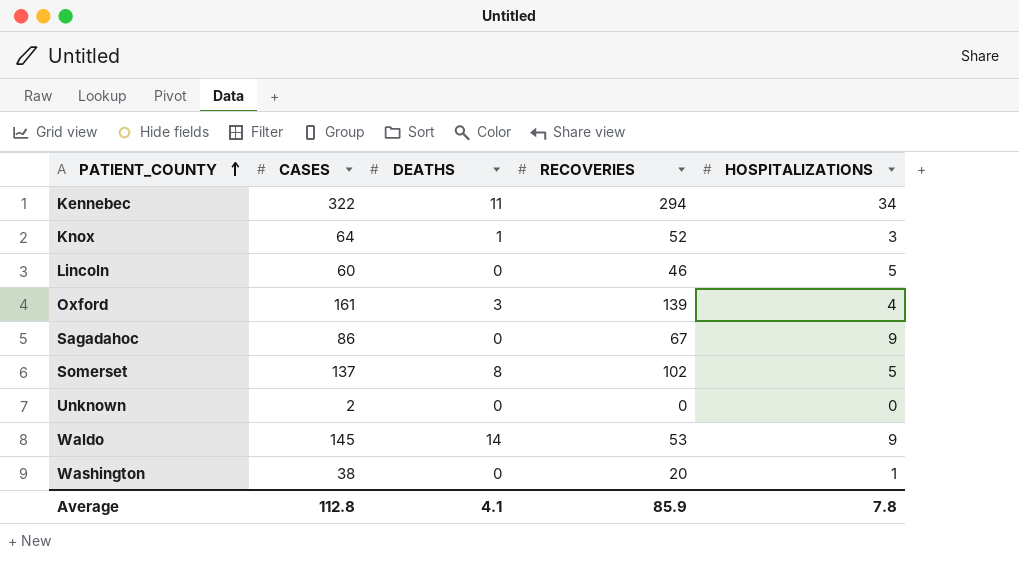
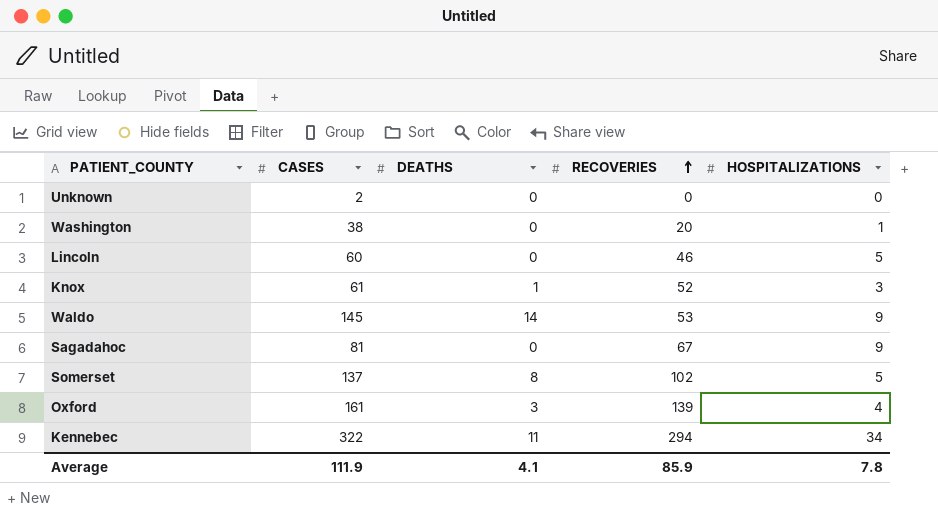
row order: PATIENT_COUNTY ascending -> RECOVERIES ascending
Knox | CASES: 64 -> 61
Sagadahoc | CASES: 86 -> 81
Average | CASES: 112.8 -> 111.9

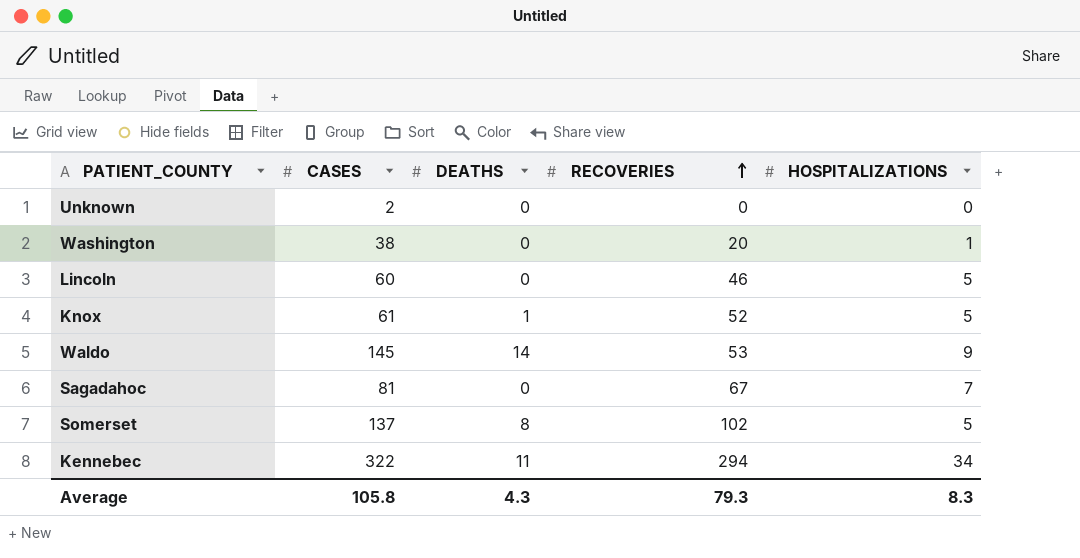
row Oxford: 161 | 3 | 139 | 4 -> none
Knox | HOSPITALIZATIONS: 3 -> 5
Sagadahoc | HOSPITALIZATIONS: 9 -> 7
Average | CASES: 111.9 -> 105.8
Average | DEATHS: 4.1 -> 4.3
Average | RECOVERIES: 85.9 -> 79.3
Average | HOSPITALIZATIONS: 7.8 -> 8.3

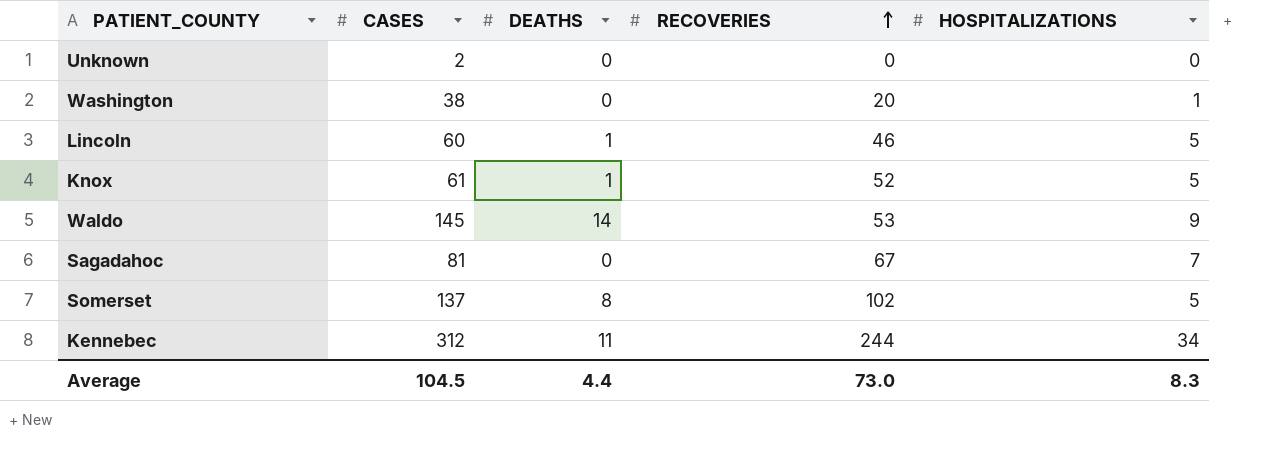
Lincoln | DEATHS: 0 -> 1
Kennebec | CASES: 322 -> 312
Kennebec | RECOVERIES: 294 -> 244
Average | CASES: 105.8 -> 104.5
Average | DEATHS: 4.3 -> 4.4
Average | RECOVERIES: 79.3 -> 73.0

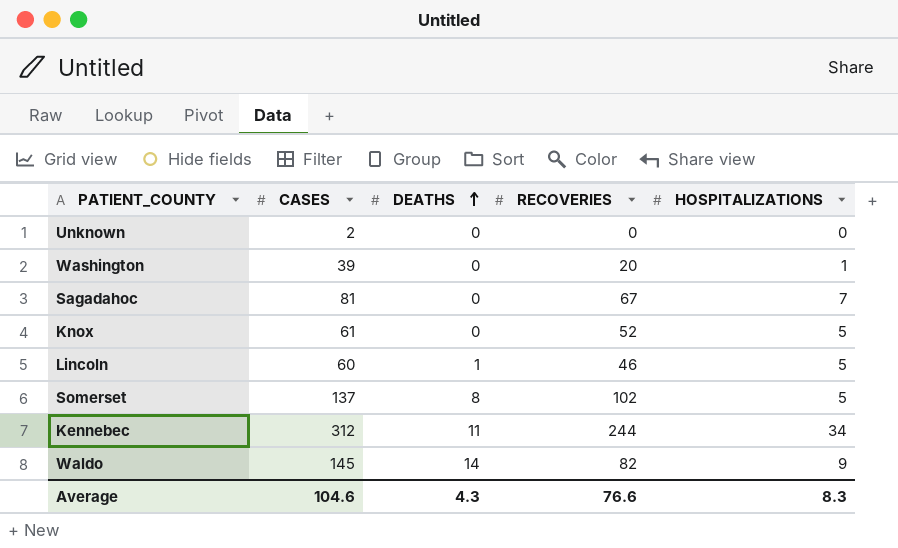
row order: RECOVERIES ascending -> DEATHS ascending
Washington | CASES: 38 -> 39
Knox | DEATHS: 1 -> 0
Waldo | RECOVERIES: 53 -> 82
Average | CASES: 104.5 -> 104.6
Average | DEATHS: 4.4 -> 4.3
Average | RECOVERIES: 73.0 -> 76.6

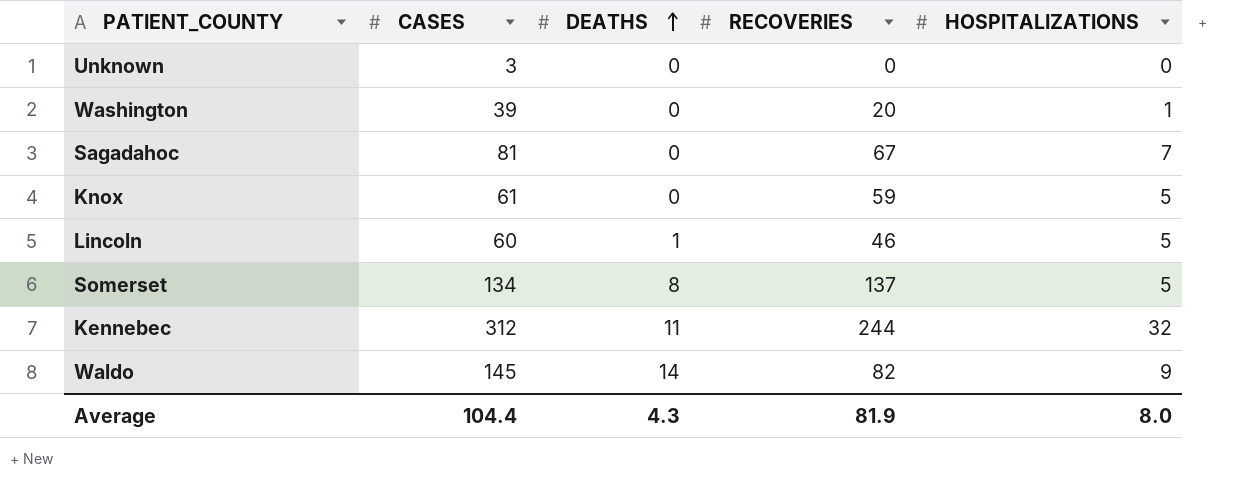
Unknown | CASES: 2 -> 3
Knox | RECOVERIES: 52 -> 59
Somerset | CASES: 137 -> 134
Somerset | RECOVERIES: 102 -> 137
Kennebec | HOSPITALIZATIONS: 34 -> 32
Average | CASES: 104.6 -> 104.4
Average | RECOVERIES: 76.6 -> 81.9
Average | HOSPITALIZATIONS: 8.3 -> 8.0

